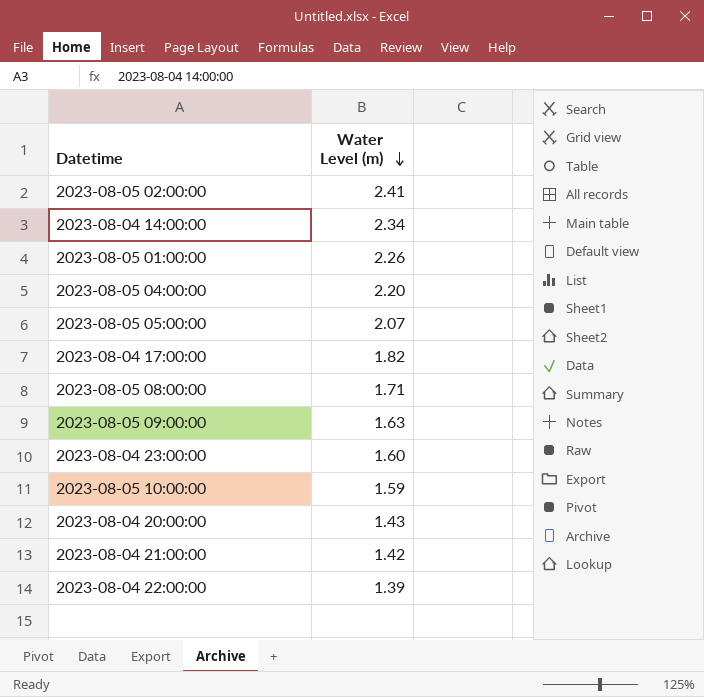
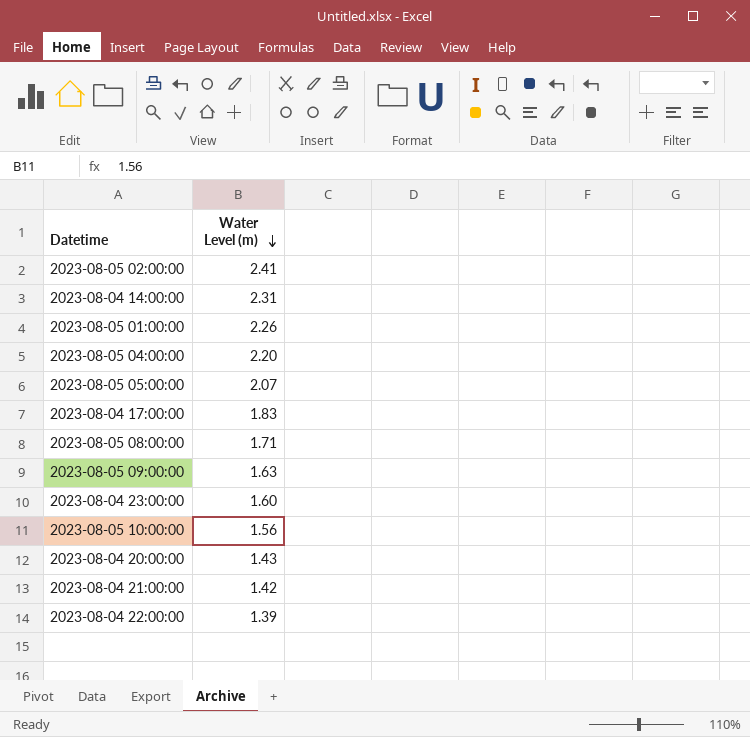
2023-08-04 14:00:00 | Water Level (m): 2.34 -> 2.31
2023-08-04 17:00:00 | Water Level (m): 1.82 -> 1.83
2023-08-05 10:00:00 | Water Level (m): 1.59 -> 1.56

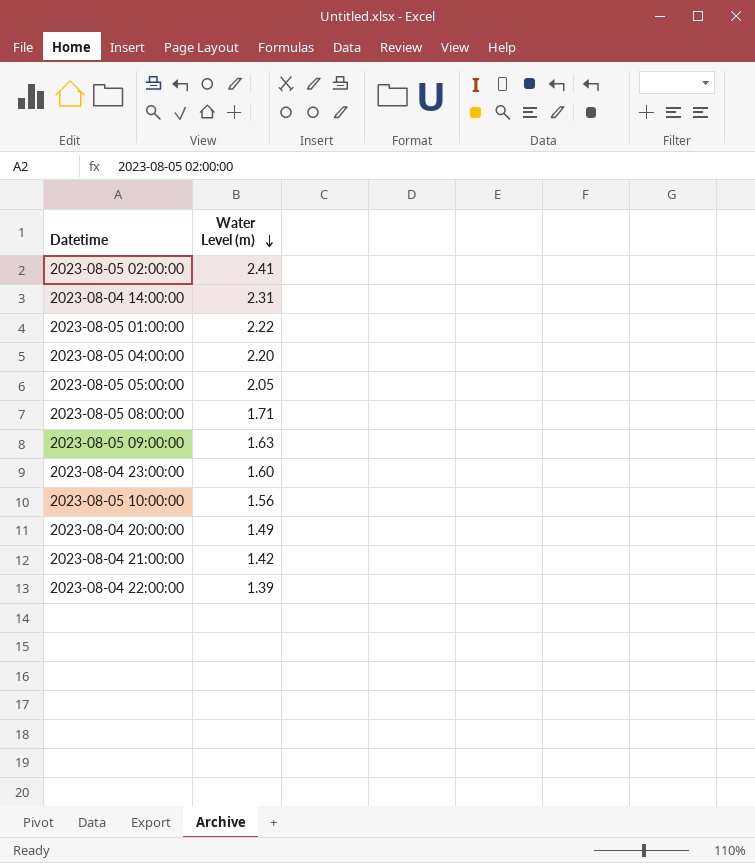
row 2023-08-04 17:00:00: 1.83 -> none
2023-08-05 01:00:00 | Water Level (m): 2.26 -> 2.22
2023-08-05 05:00:00 | Water Level (m): 2.07 -> 2.05
2023-08-04 20:00:00 | Water Level (m): 1.43 -> 1.49

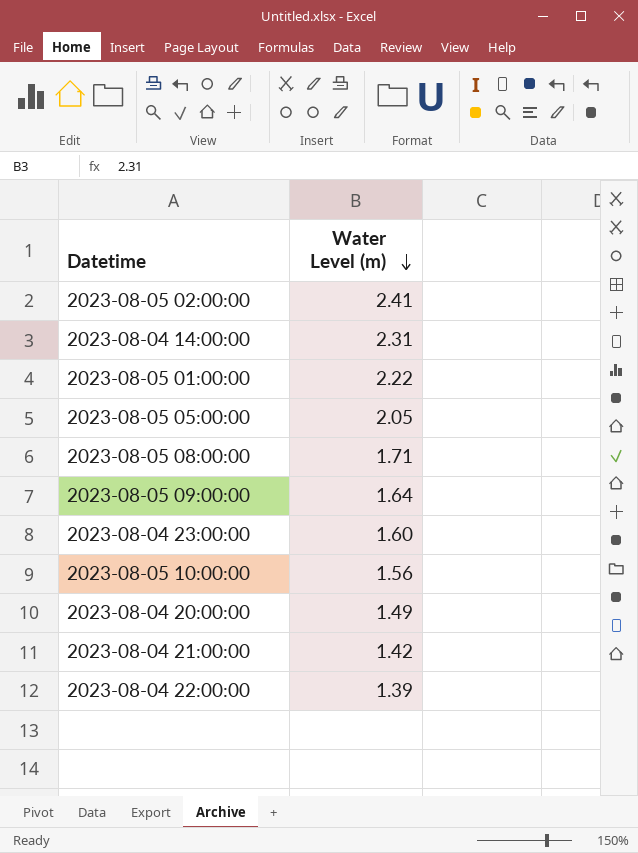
row 2023-08-05 04:00:00: 2.20 -> none
2023-08-05 09:00:00 | Water Level (m): 1.63 -> 1.64

